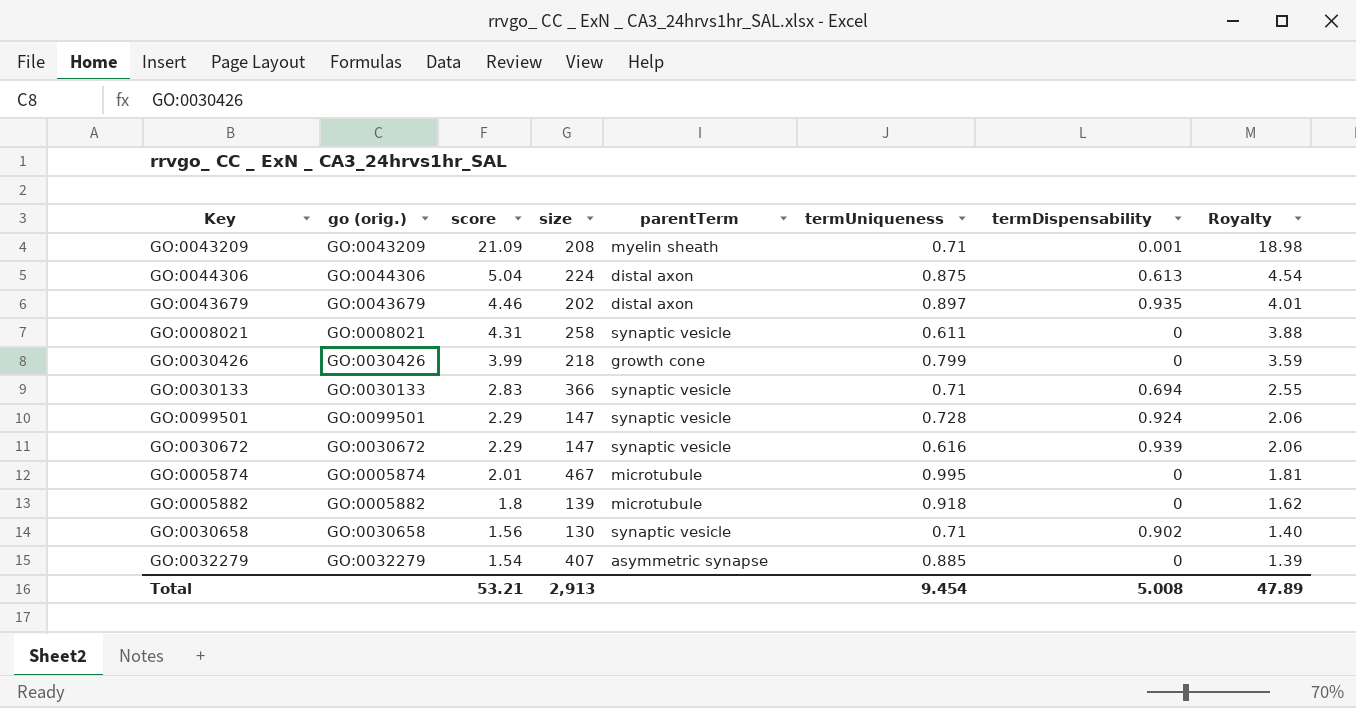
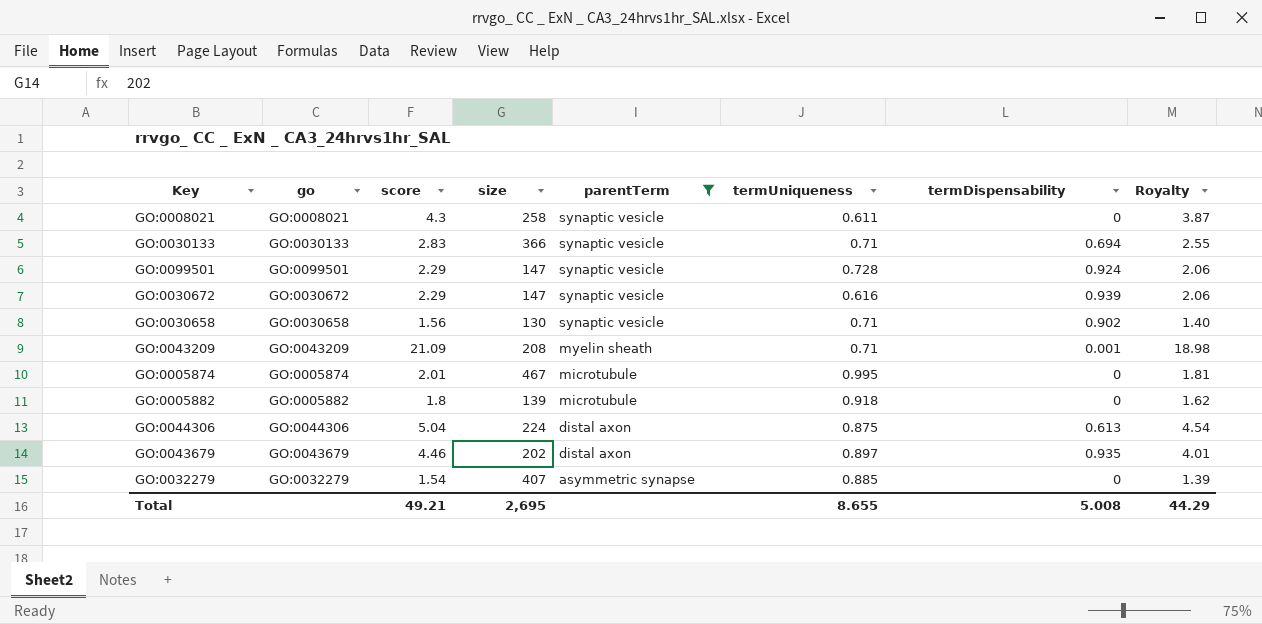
filter: none -> parentTerm != growth cone
row order: score descending -> parentTerm descending
column name: go (orig.) -> go
GO:0008021 | score: 4.31 -> 4.3
GO:0008021 | Royalty: 3.88 -> 3.87
Total | score: 53.21 -> 49.21
Total | size: 2,913 -> 2,695
Total | termUniqueness: 9.454 -> 8.655
Total | Royalty: 47.89 -> 44.29

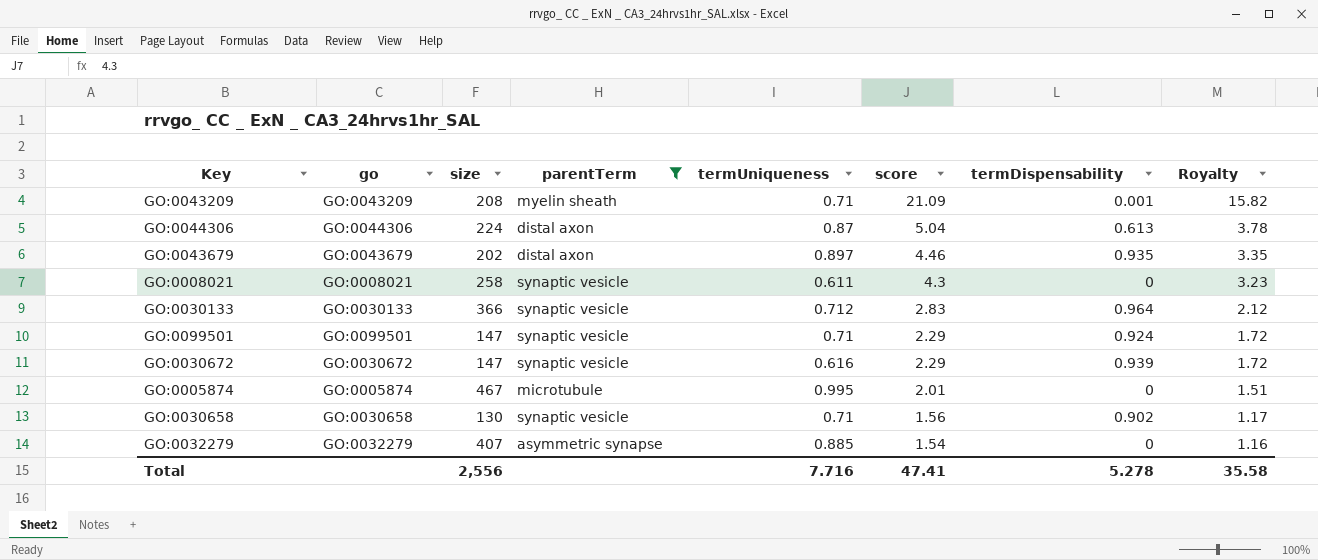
row order: parentTerm descending -> score descending
column score | position: 3 -> 6
column Royalty | formula: [score] * 0.9 -> [score] * 0.75
row GO:0005882: GO:0005882 | 1.8 | 139 | microtubule | 0.918 | 0 | 1.62 -> none
GO:0044306 | termUniqueness: 0.875 -> 0.87
GO:0030133 | termUniqueness: 0.71 -> 0.712
GO:0030133 | termDispensability: 0.694 -> 0.964
GO:0099501 | termUniqueness: 0.728 -> 0.71
Total | size: 2,695 -> 2,556
Total | termUniqueness: 8.655 -> 7.716
Total | score: 49.21 -> 47.41
Total | termDispensability: 5.008 -> 5.278
Total | Royalty: 44.29 -> 35.58

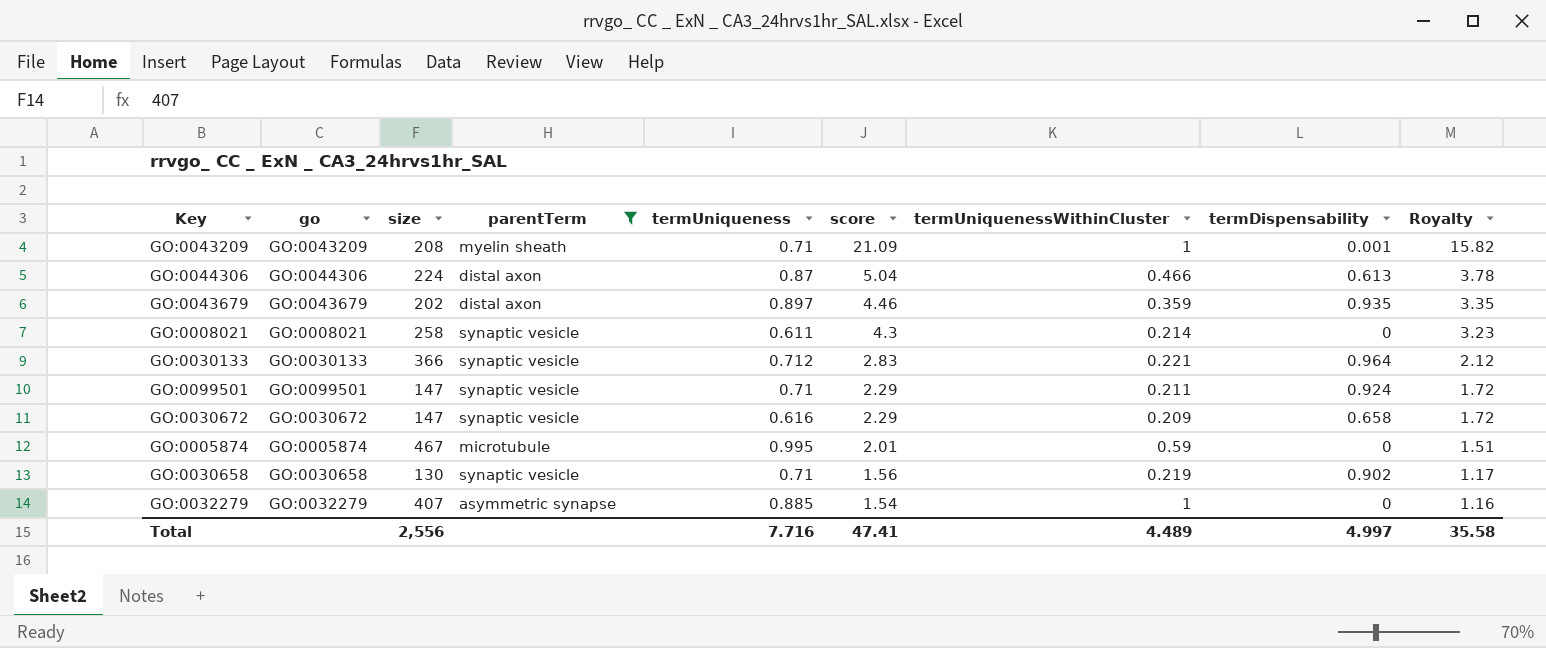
column termUniquenessWithinCluster | position: none -> 7
GO:0030672 | termDispensability: 0.939 -> 0.658
Total | termDispensability: 5.278 -> 4.997

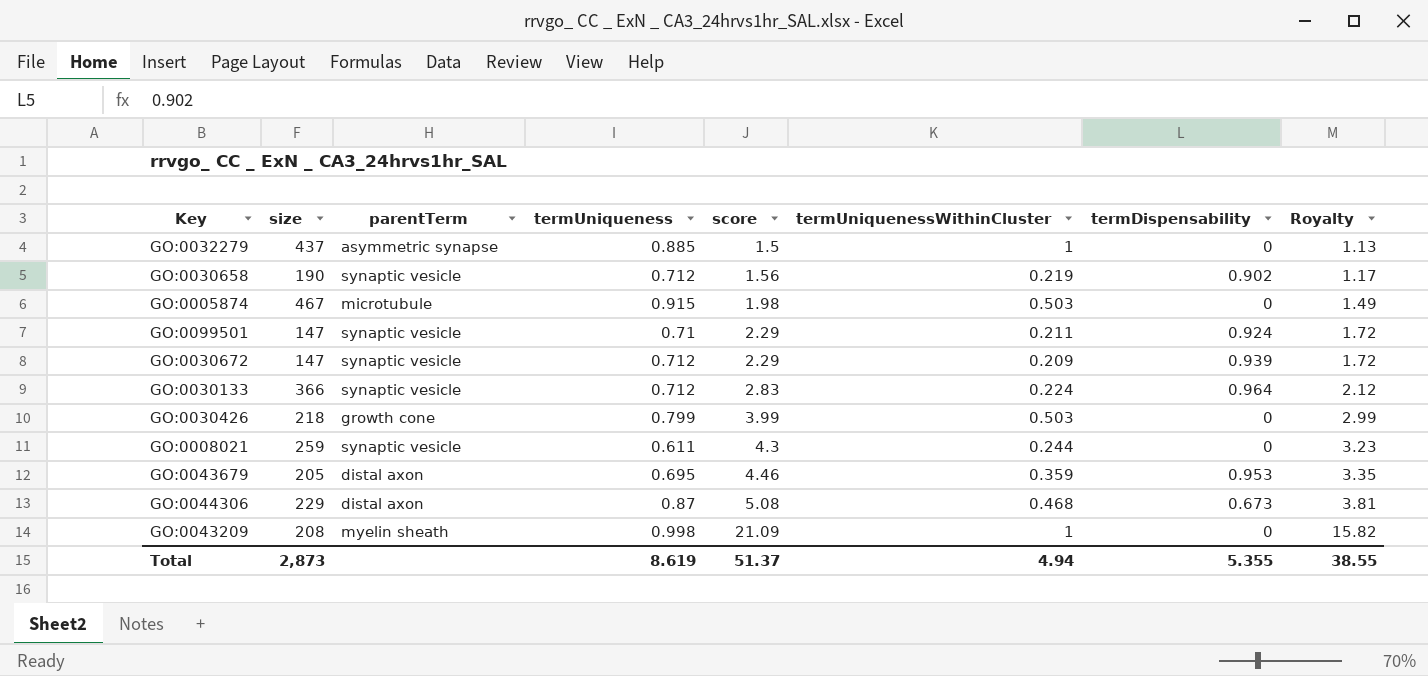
filter: parentTerm != growth cone -> none
row order: score descending -> score ascending
column go | position: 2 -> none
GO:0032279 | size: 407 -> 437
GO:0032279 | score: 1.54 -> 1.5
GO:0032279 | Royalty: 1.16 -> 1.13
GO:0030658 | size: 130 -> 190
GO:0030658 | termUniqueness: 0.71 -> 0.712
GO:0005874 | termUniqueness: 0.995 -> 0.915
GO:0005874 | score: 2.01 -> 1.98
GO:0005874 | termUniquenessWithinCluster: 0.59 -> 0.503
GO:0005874 | Royalty: 1.51 -> 1.49
GO:0030672 | termUniqueness: 0.616 -> 0.712
GO:0030672 | termDispensability: 0.658 -> 0.939
GO:0030133 | termUniquenessWithinCluster: 0.221 -> 0.224
GO:0008021 | size: 258 -> 259
GO:0008021 | termUniquenessWithinCluster: 0.214 -> 0.244
GO:0043679 | size: 202 -> 205
GO:0043679 | termUniqueness: 0.897 -> 0.695
GO:0043679 | termDispensability: 0.935 -> 0.953
GO:0044306 | size: 224 -> 229
GO:0044306 | score: 5.04 -> 5.08
GO:0044306 | termUniquenessWithinCluster: 0.466 -> 0.468
GO:0044306 | termDispensability: 0.613 -> 0.673
GO:0044306 | Royalty: 3.78 -> 3.81
GO:0043209 | termUniqueness: 0.71 -> 0.998
GO:0043209 | termDispensability: 0.001 -> 0
Total | size: 2,556 -> 2,873
Total | termUniqueness: 7.716 -> 8.619
Total | score: 47.41 -> 51.37
Total | termUniquenessWithinCluster: 4.489 -> 4.94
Total | termDispensability: 4.997 -> 5.355
Total | Royalty: 35.58 -> 38.55

